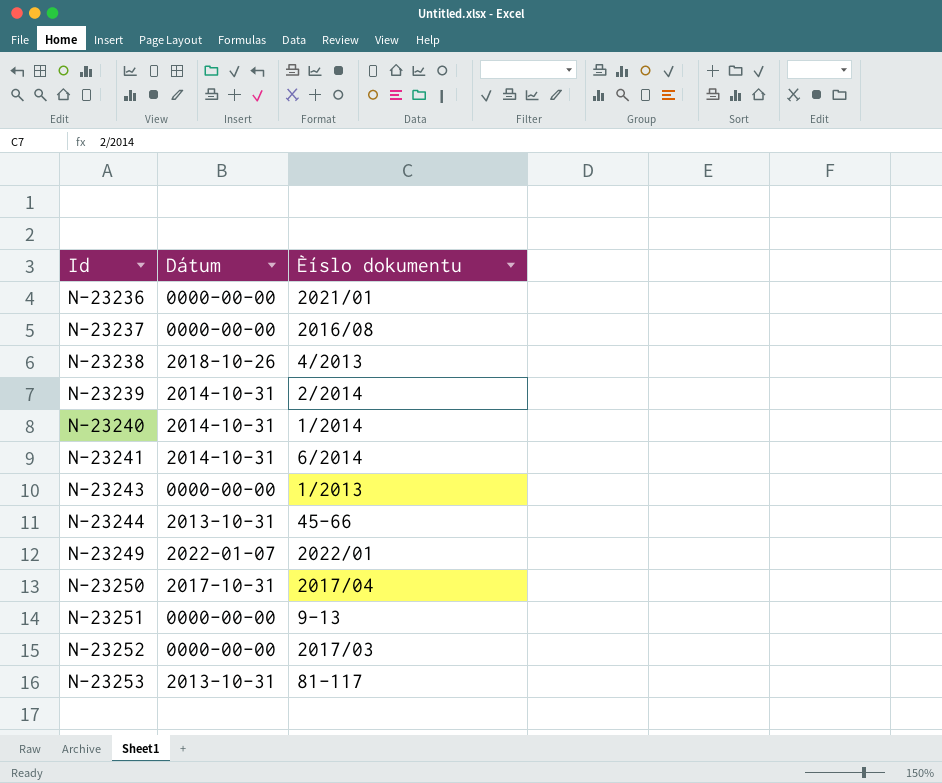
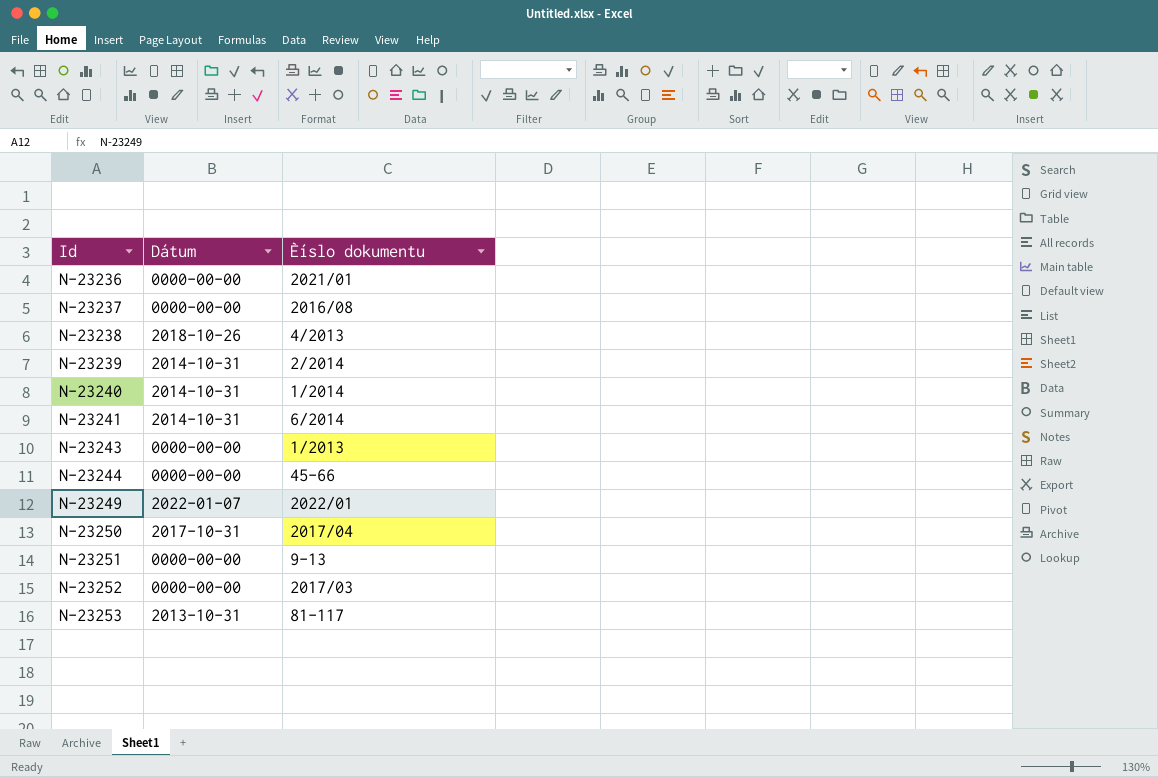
N-23244 | Dátum: 2013-10-31 -> 0000-00-00

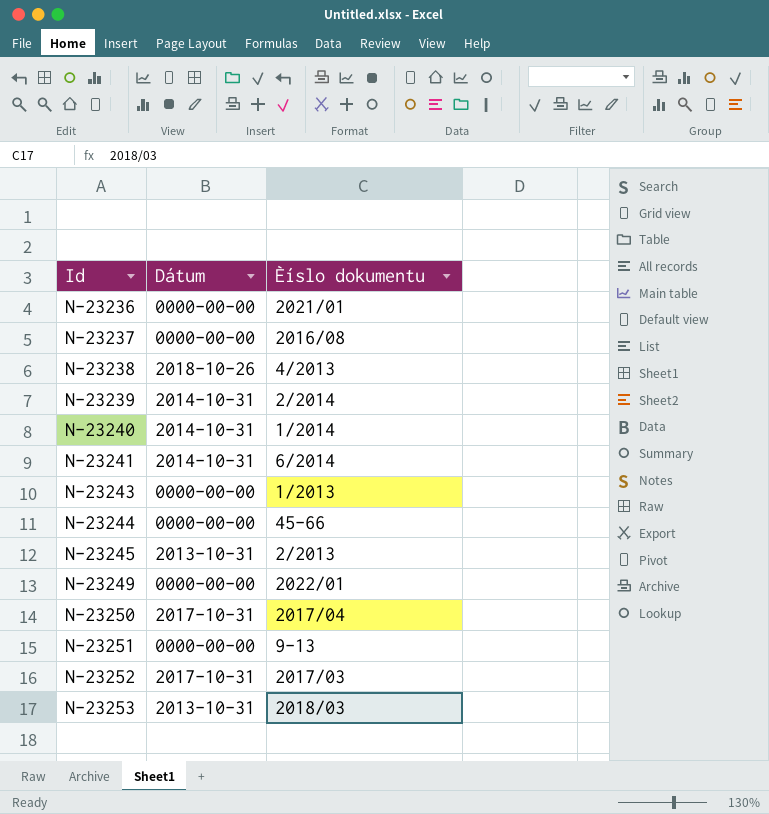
row N-23245: none -> 2013-10-31 | 2/2013
N-23249 | Dátum: 2022-01-07 -> 0000-00-00
N-23252 | Dátum: 0000-00-00 -> 2017-10-31
N-23253 | Èíslo dokumentu: 81-117 -> 2018/03

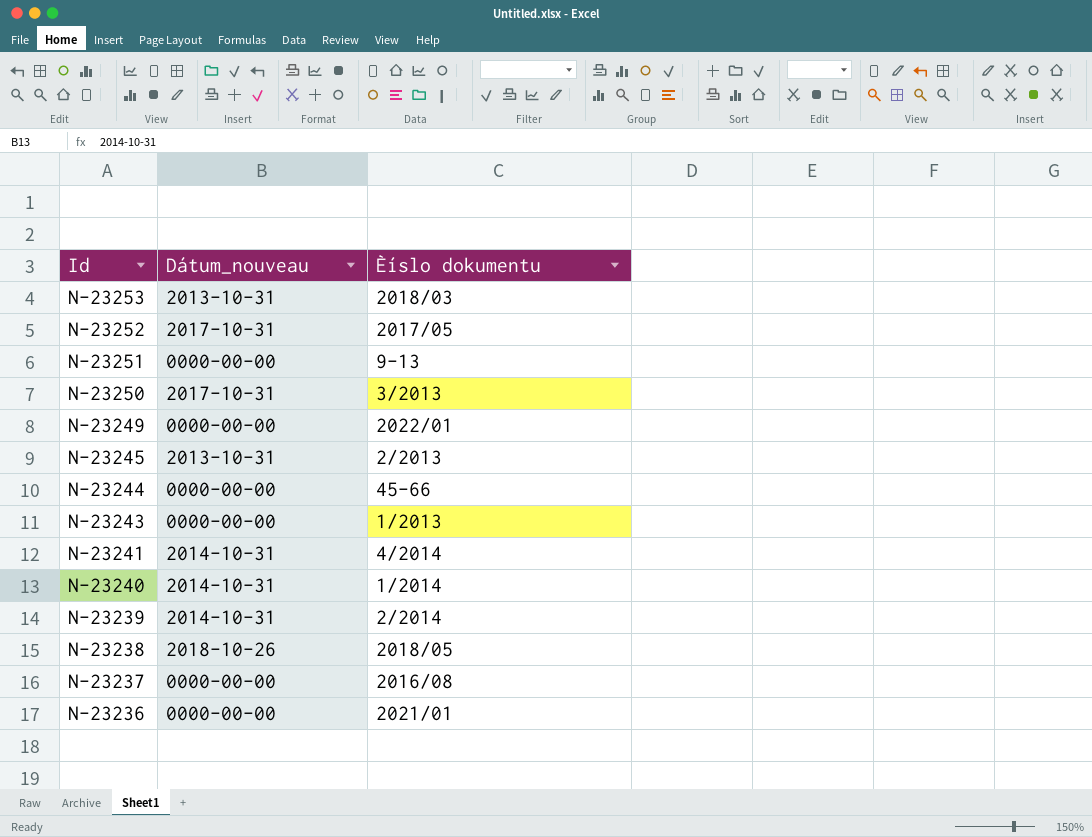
row order: Id ascending -> Id descending
column name: Dátum -> Dátum_nouveau
N-23252 | Èíslo dokumentu: 2017/03 -> 2017/05
N-23250 | Èíslo dokumentu: 2017/04 -> 3/2013
N-23241 | Èíslo dokumentu: 6/2014 -> 4/2014
N-23238 | Èíslo dokumentu: 4/2013 -> 2018/05

